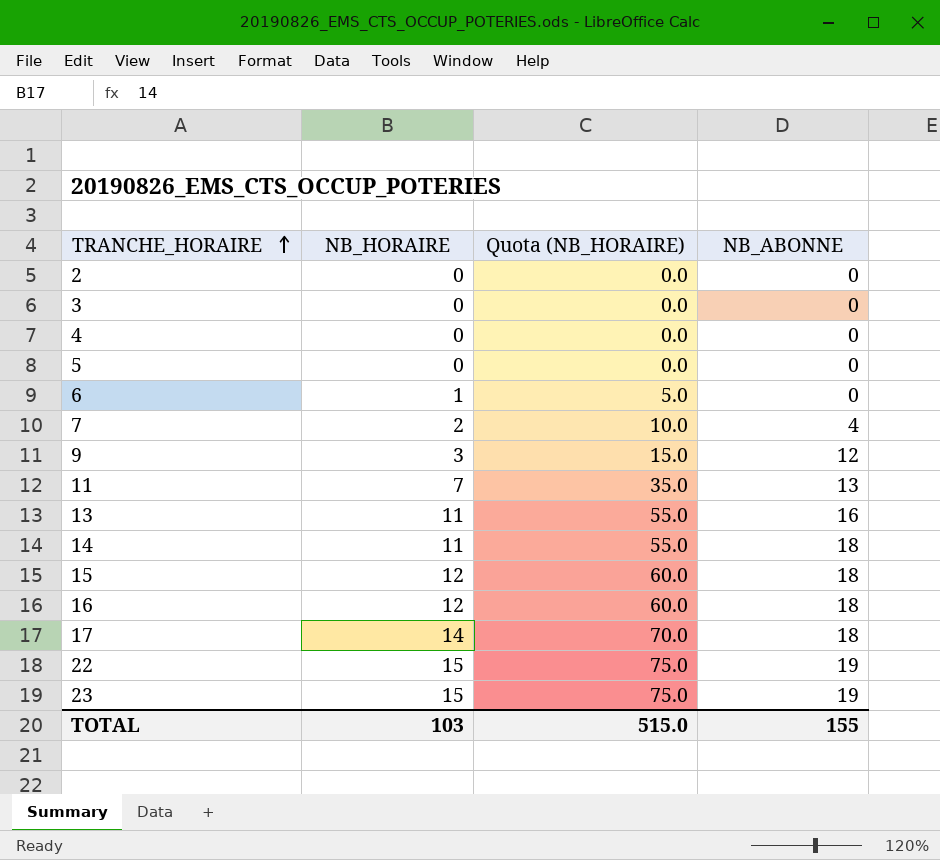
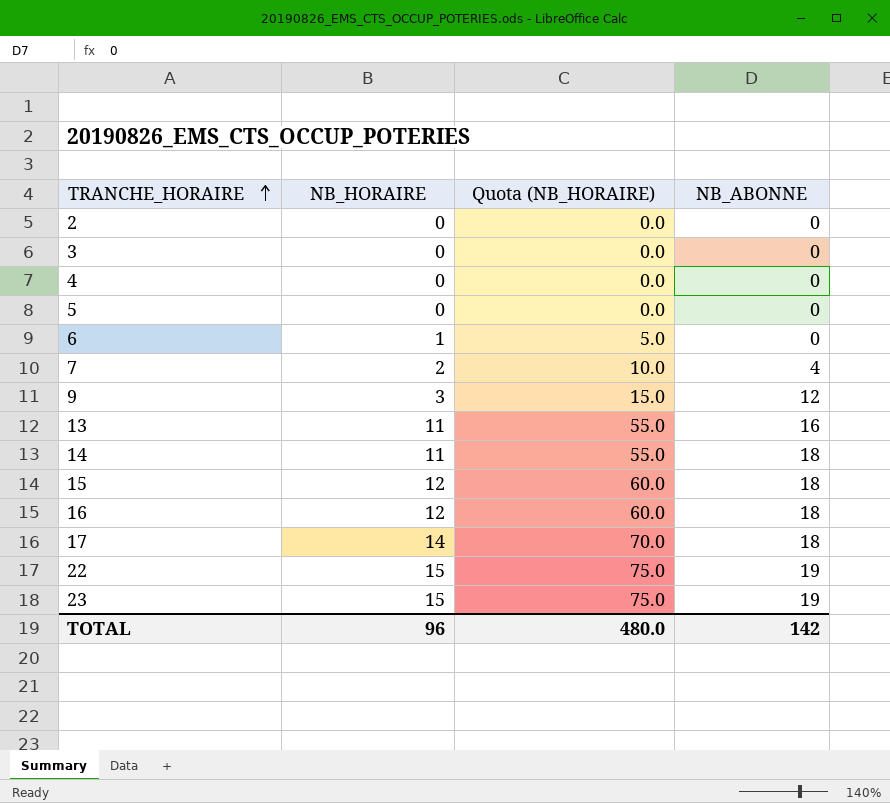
row 11: 7 | 35.0 | 13 -> none
TOTAL | NB_HORAIRE: 103 -> 96
TOTAL | Quota (NB_HORAIRE): 515.0 -> 480.0
TOTAL | NB_ABONNE: 155 -> 142

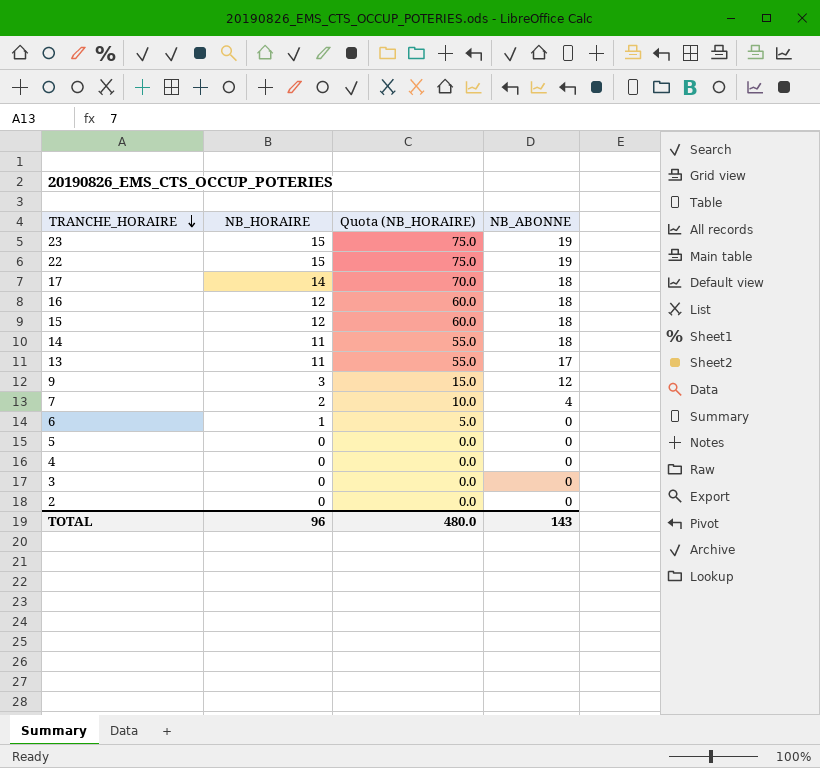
row order: TRANCHE_HORAIRE ascending -> TRANCHE_HORAIRE descending
13 | NB_ABONNE: 16 -> 17
TOTAL | NB_ABONNE: 142 -> 143

